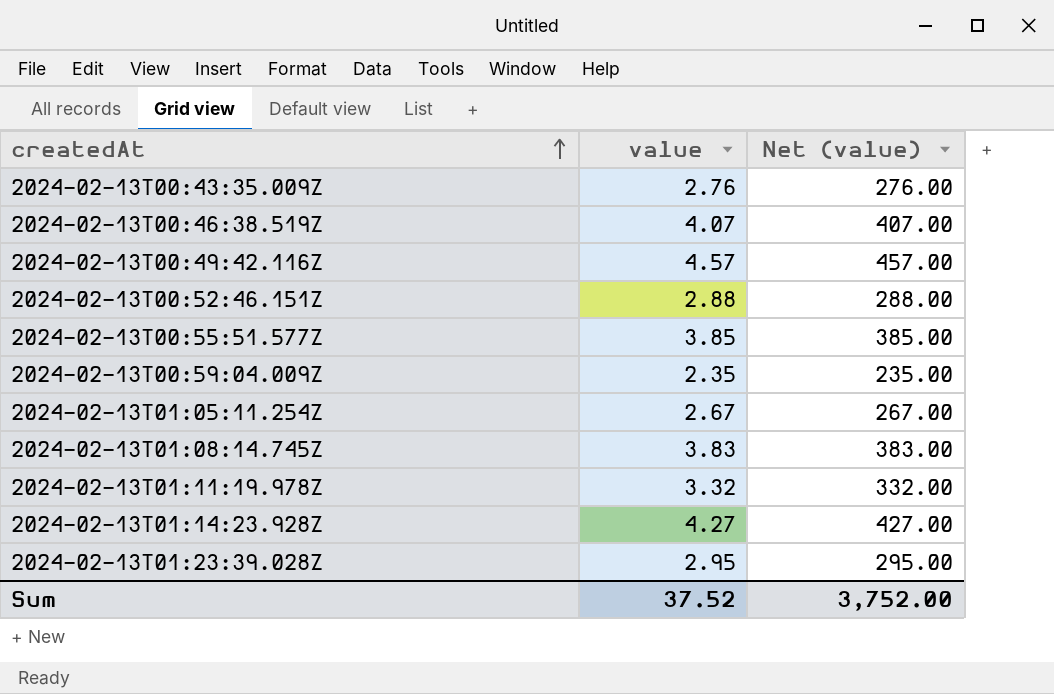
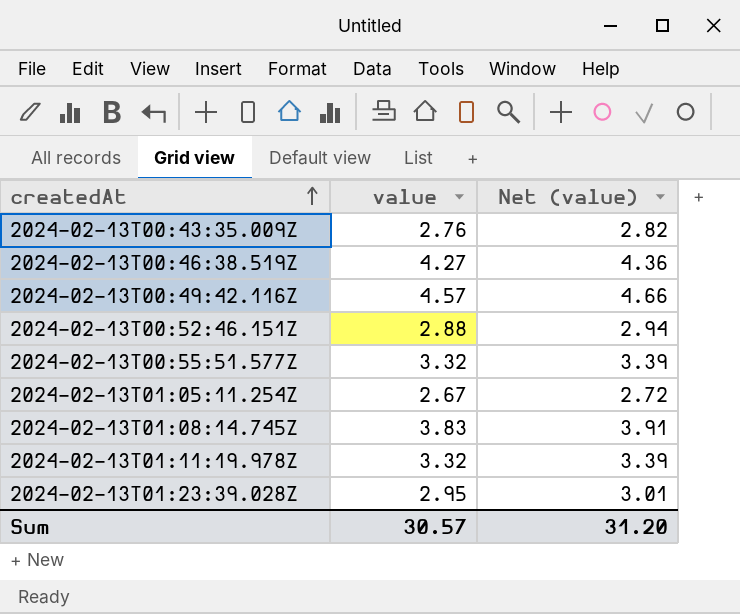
column Net (value) | formula: [value] * 100 -> [value] * 1.02
row 2024-02-13T00:59:04.009Z: 2.35 | 235.00 -> none
row 2024-02-13T01:14:23.928Z: 4.27 | 427.00 -> none
2024-02-13T00:46:38.519Z | value: 4.07 -> 4.27
2024-02-13T00:55:51.577Z | value: 3.85 -> 3.32
Sum | value: 37.52 -> 30.57
Sum | Net (value): 3,752.00 -> 31.20

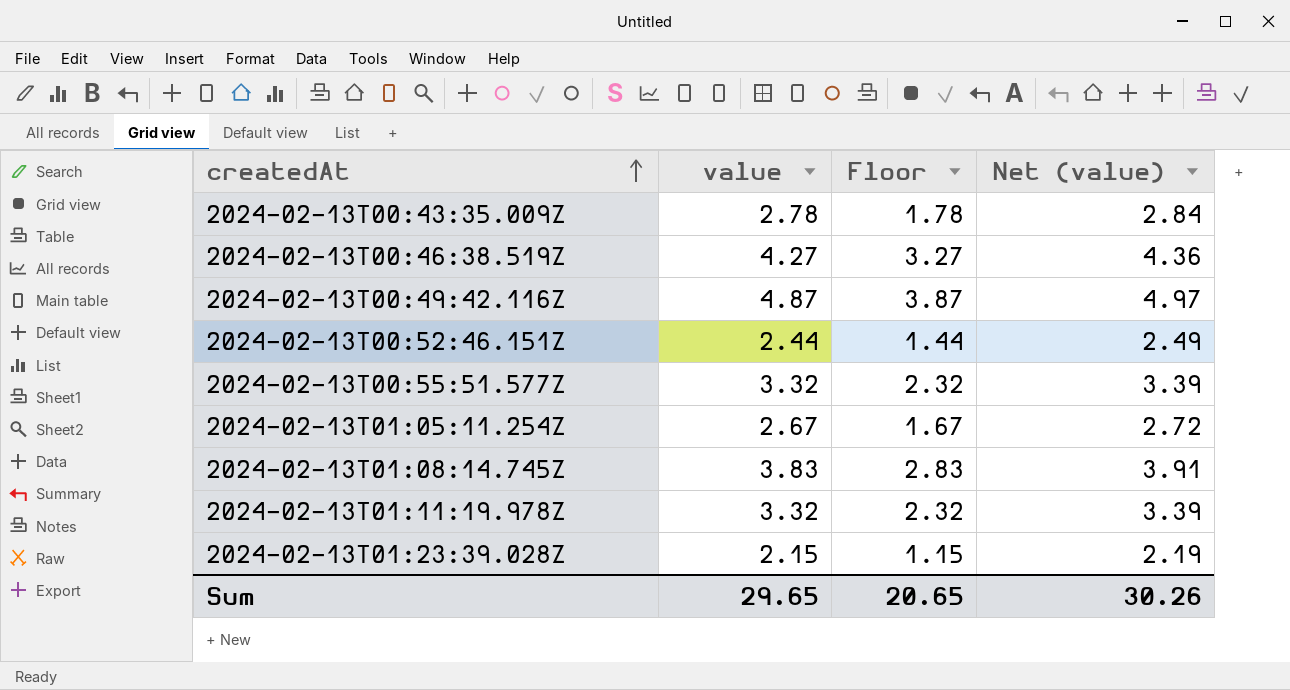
column Floor | formula: none -> [value] - 1
2024-02-13T00:43:35.009Z | value: 2.76 -> 2.78
2024-02-13T00:43:35.009Z | Net (value): 2.82 -> 2.84
2024-02-13T00:49:42.116Z | value: 4.57 -> 4.87
2024-02-13T00:49:42.116Z | Net (value): 4.66 -> 4.97
2024-02-13T00:52:46.151Z | value: 2.88 -> 2.44
2024-02-13T00:52:46.151Z | Net (value): 2.94 -> 2.49
2024-02-13T01:23:39.028Z | value: 2.95 -> 2.15
2024-02-13T01:23:39.028Z | Net (value): 3.01 -> 2.19
Sum | value: 30.57 -> 29.65
Sum | Net (value): 31.20 -> 30.26

